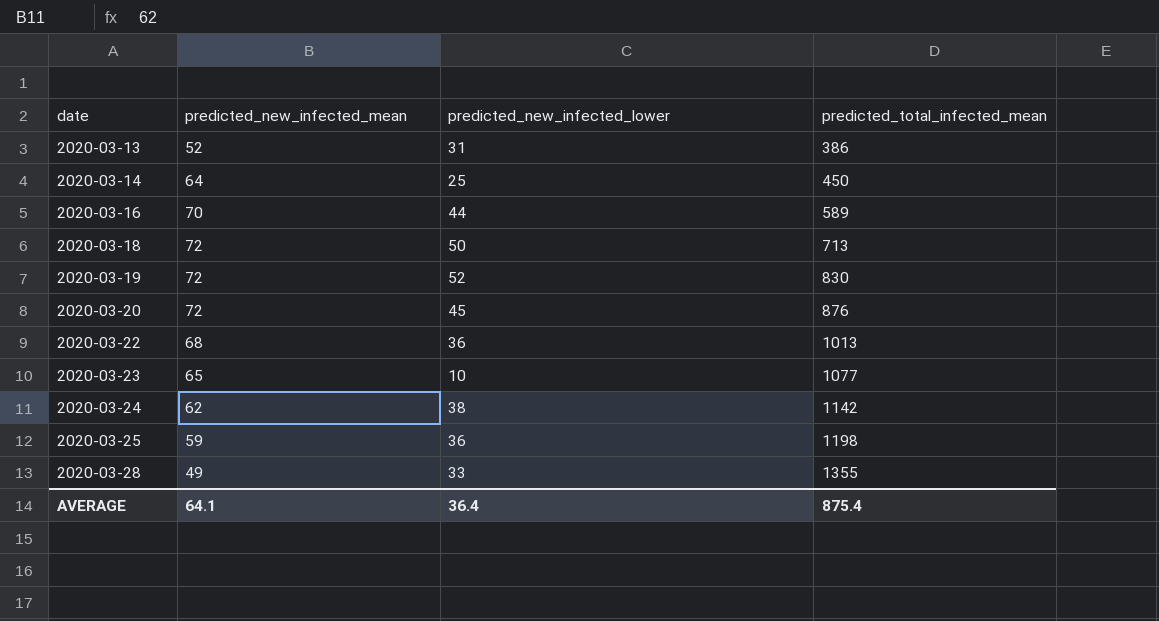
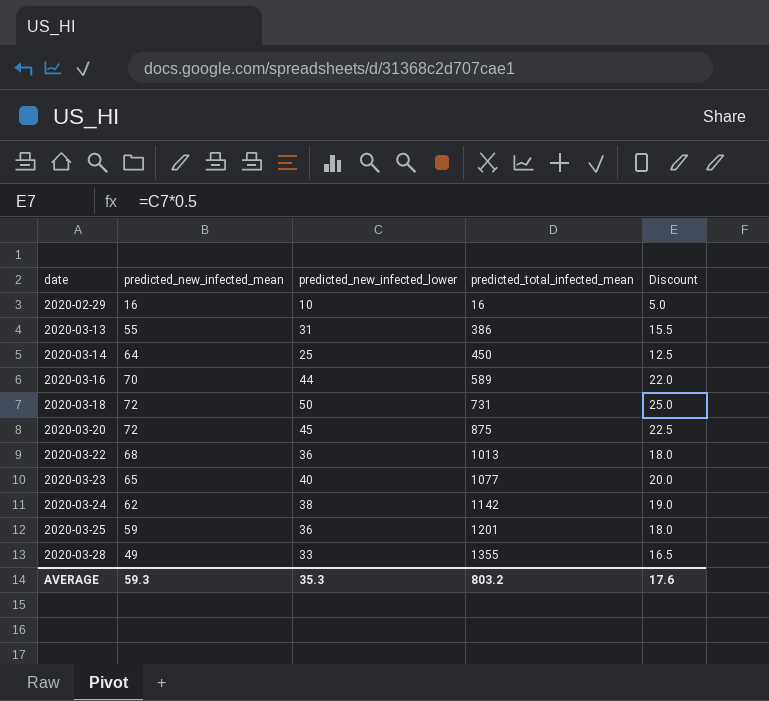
column Discount | formula: none -> [predicted_new_infected_lower] * 0.5
row 2020-03-19: 72 | 52 | 830 -> none
row 2020-02-29: none -> 16 | 10 | 16 | 5.0
2020-03-13 | predicted_new_infected_mean: 52 -> 55
2020-03-18 | predicted_total_infected_mean: 713 -> 731
2020-03-20 | predicted_total_infected_mean: 876 -> 875
2020-03-23 | predicted_new_infected_lower: 10 -> 40
2020-03-25 | predicted_total_infected_mean: 1198 -> 1201
AVERAGE | predicted_new_infected_mean: 64.1 -> 59.3
AVERAGE | predicted_new_infected_lower: 36.4 -> 35.3
AVERAGE | predicted_total_infected_mean: 875.4 -> 803.2

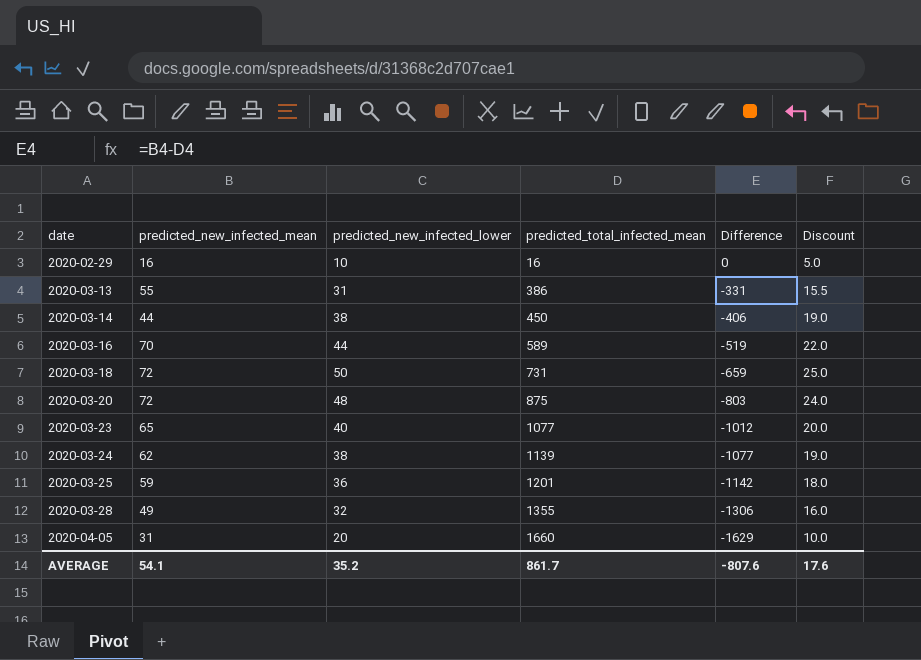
column Difference | formula: none -> [predicted_new_infected_mean] - [predicted_total_infected_mean]
row 2020-03-22: 68 | 36 | 1013 | 18.0 -> none
2020-03-14 | predicted_new_infected_mean: 64 -> 44
2020-03-14 | predicted_new_infected_lower: 25 -> 38
2020-03-14 | Discount: 12.5 -> 19.0
2020-03-20 | predicted_new_infected_lower: 45 -> 48
2020-03-20 | Discount: 22.5 -> 24.0
2020-03-24 | predicted_total_infected_mean: 1142 -> 1139
2020-03-28 | predicted_new_infected_lower: 33 -> 32
2020-03-28 | Discount: 16.5 -> 16.0
row 2020-04-05: none -> 31 | 20 | 1660 | -1629 | 10.0
AVERAGE | predicted_new_infected_mean: 59.3 -> 54.1
AVERAGE | predicted_new_infected_lower: 35.3 -> 35.2
AVERAGE | predicted_total_infected_mean: 803.2 -> 861.7

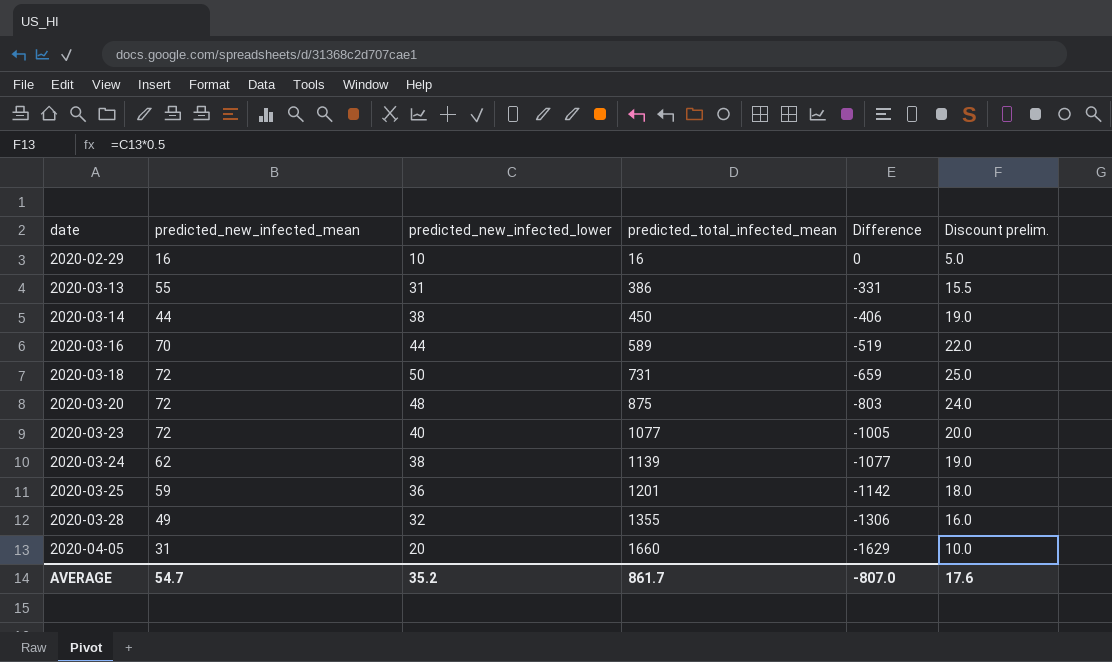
column name: Discount -> Discount prelim.
2020-03-23 | predicted_new_infected_mean: 65 -> 72
2020-03-23 | Difference: -1012 -> -1005
AVERAGE | predicted_new_infected_mean: 54.1 -> 54.7
AVERAGE | Difference: -807.6 -> -807.0

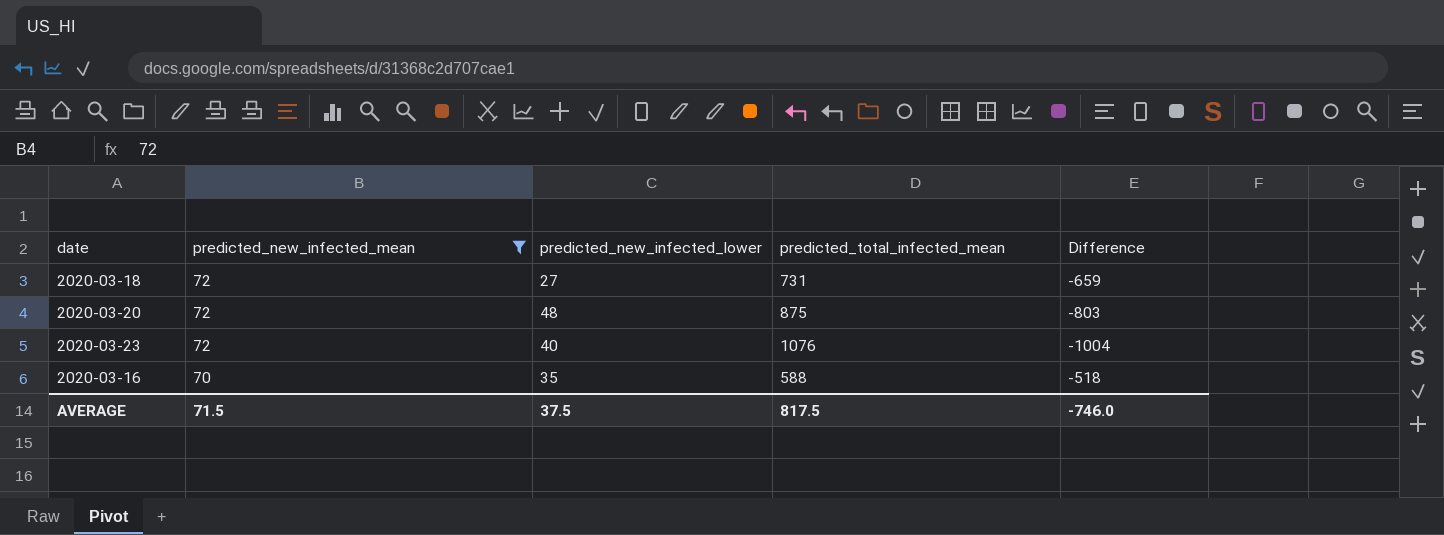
filter: none -> predicted_new_infected_mean >= 70
row order: date ascending -> predicted_new_infected_mean descending
column Discount prelim. | formula: [predicted_new_infected_lower] * 0.5 -> none
2020-03-18 | predicted_new_infected_lower: 50 -> 27
2020-03-23 | predicted_total_infected_mean: 1077 -> 1076
2020-03-23 | Difference: -1005 -> -1004
2020-03-16 | predicted_new_infected_lower: 44 -> 35
2020-03-16 | predicted_total_infected_mean: 589 -> 588
2020-03-16 | Difference: -519 -> -518
AVERAGE | predicted_new_infected_mean: 54.7 -> 71.5
AVERAGE | predicted_new_infected_lower: 35.2 -> 37.5
AVERAGE | predicted_total_infected_mean: 861.7 -> 817.5
AVERAGE | Difference: -807.0 -> -746.0

